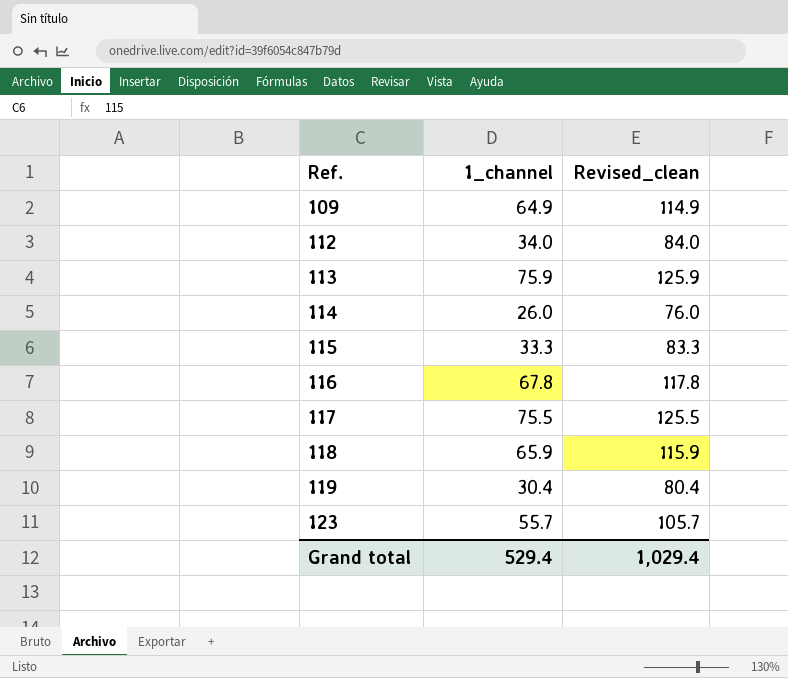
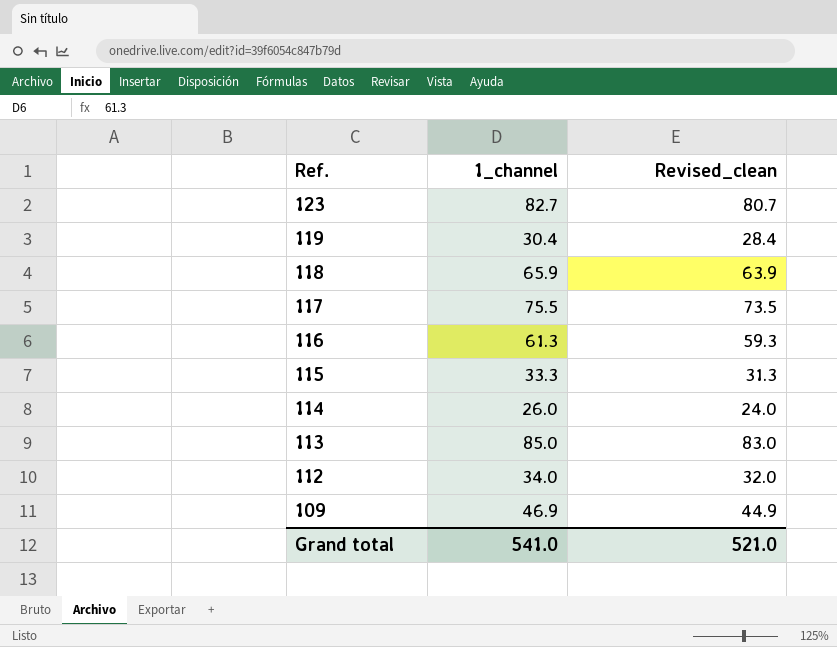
row order: Ref. ascending -> Ref. descending
column Revised_clean | formula: [1_channel] + 50 -> [1_channel] - 2
123 | 1_channel: 55.7 -> 82.7
116 | 1_channel: 67.8 -> 61.3
113 | 1_channel: 75.9 -> 85.0
109 | 1_channel: 64.9 -> 46.9
Grand total | 1_channel: 529.4 -> 541.0
Grand total | Revised_clean: 1,029.4 -> 521.0

